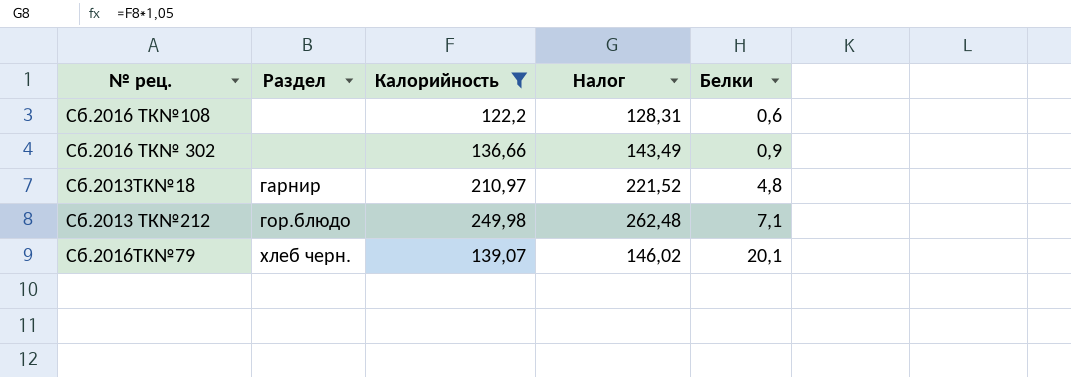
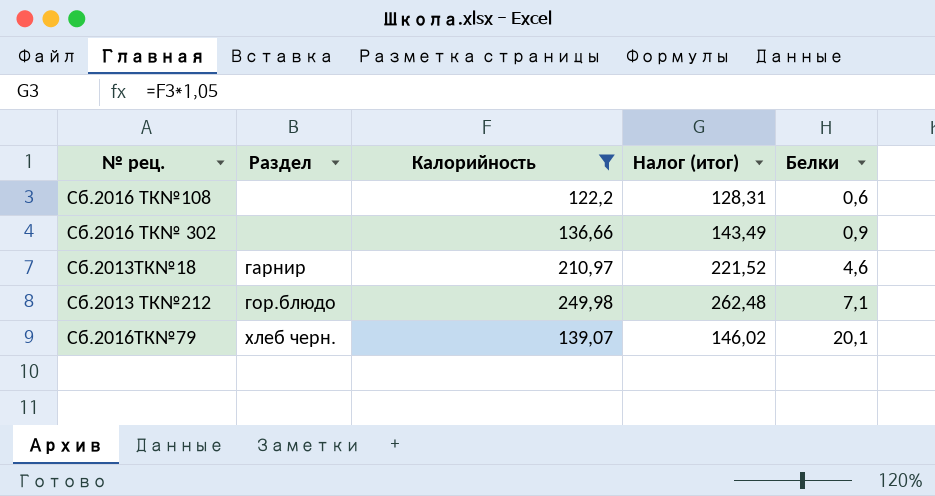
column name: Налог -> Налог (итог)
Сб.2013ТК№18 | Белки: 4,8 -> 4,6

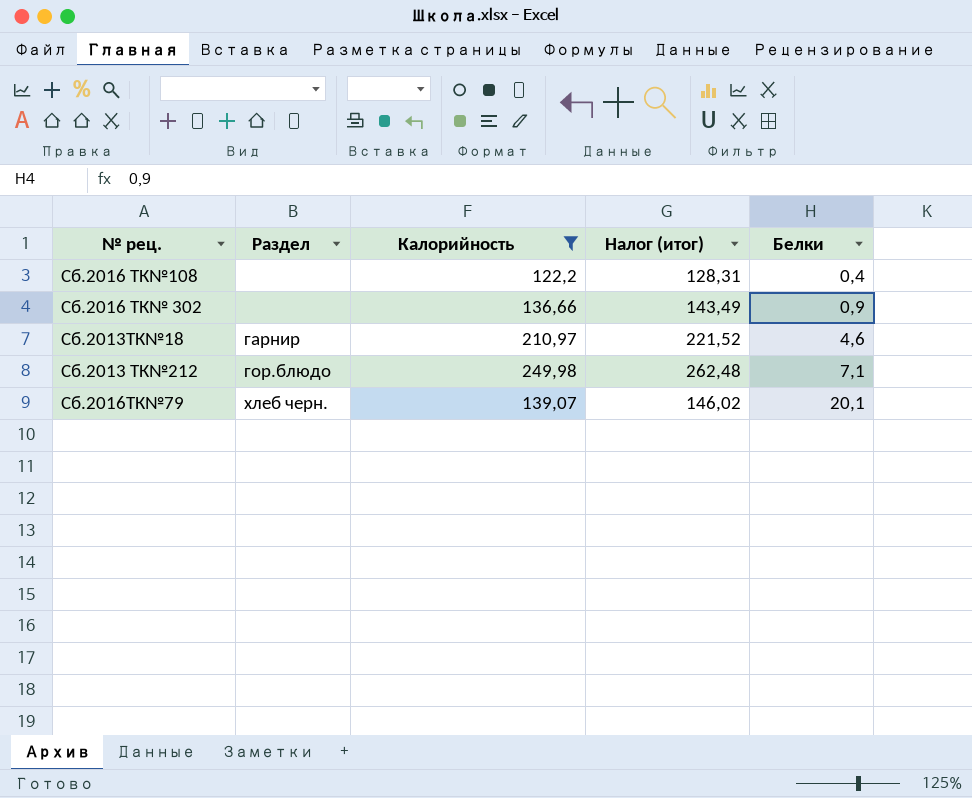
Сб.2016 ТК№108 | Белки: 0,6 -> 0,4

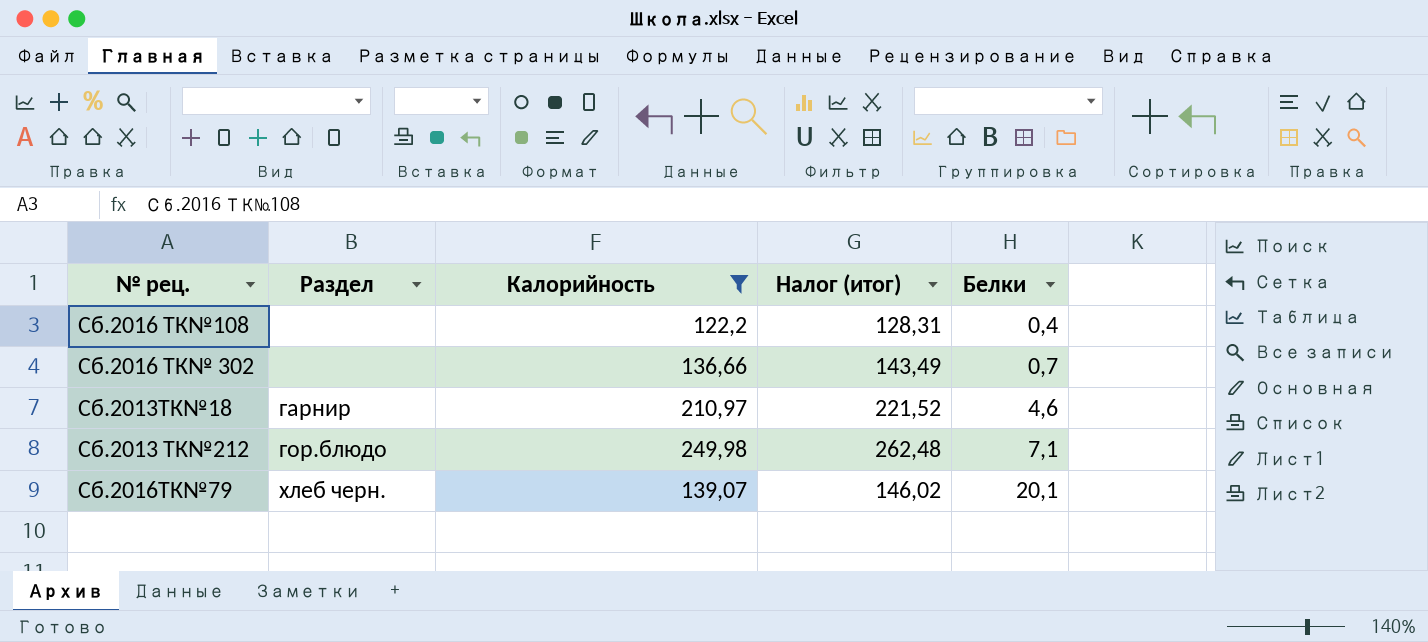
Сб.2016 ТК№ 302 | Белки: 0,9 -> 0,7

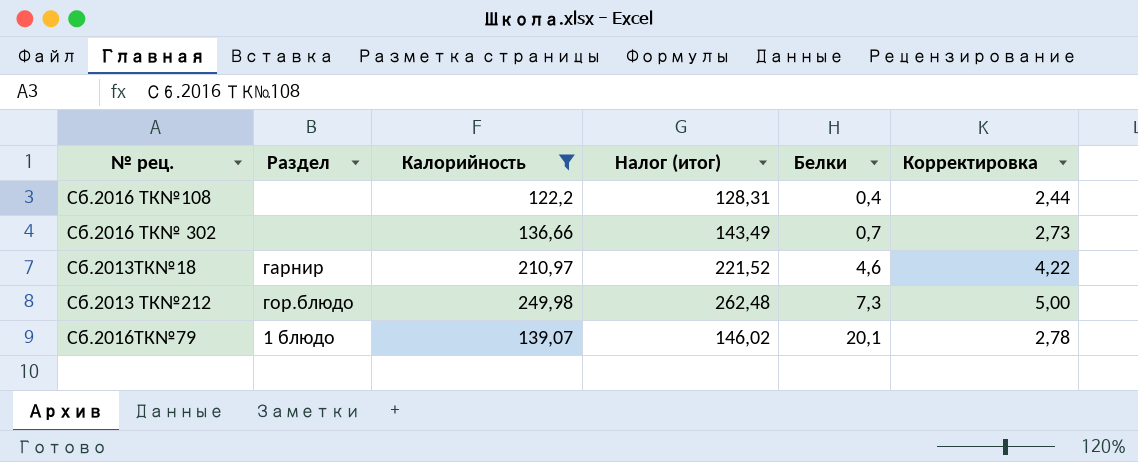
column Корректировка | formula: none -> [Калорийность] * 0,02
Cб.2013 ТК№212 | Белки: 7,1 -> 7,3
Сб.2016ТК№79 | Раздел: хлеб черн. -> 1 блюдо

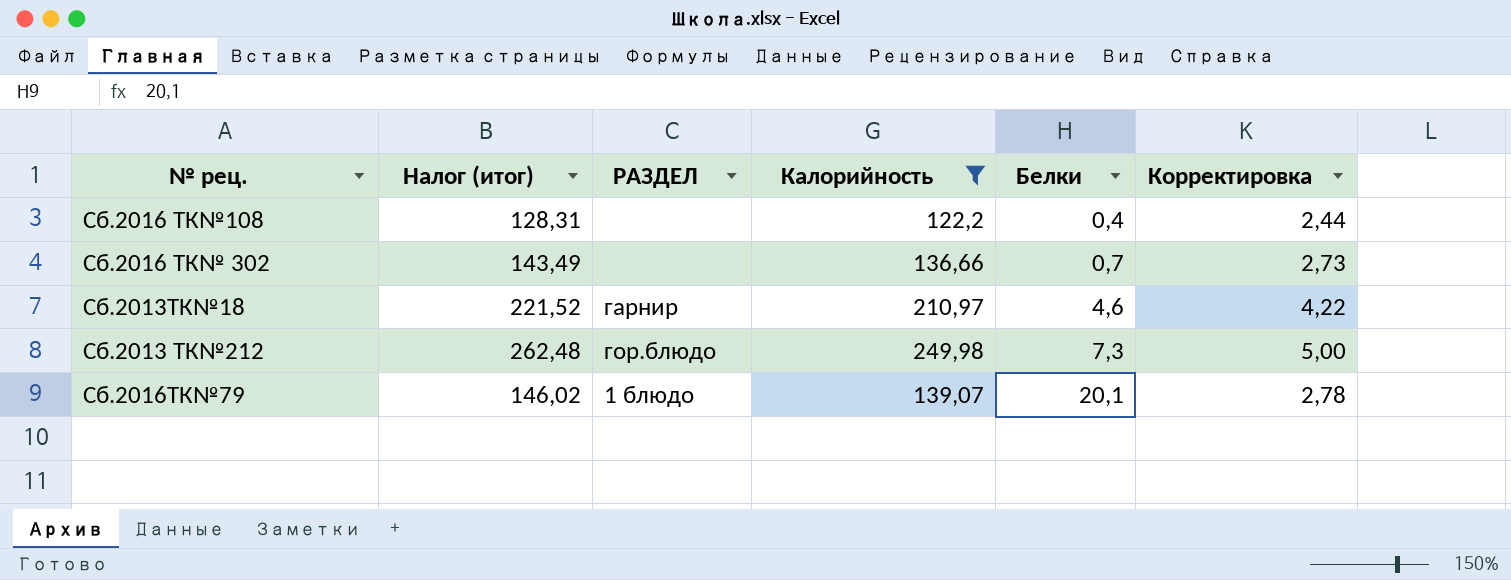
column Налог (итог) | position: 4 -> 2
column name: Раздел -> РАЗДЕЛ

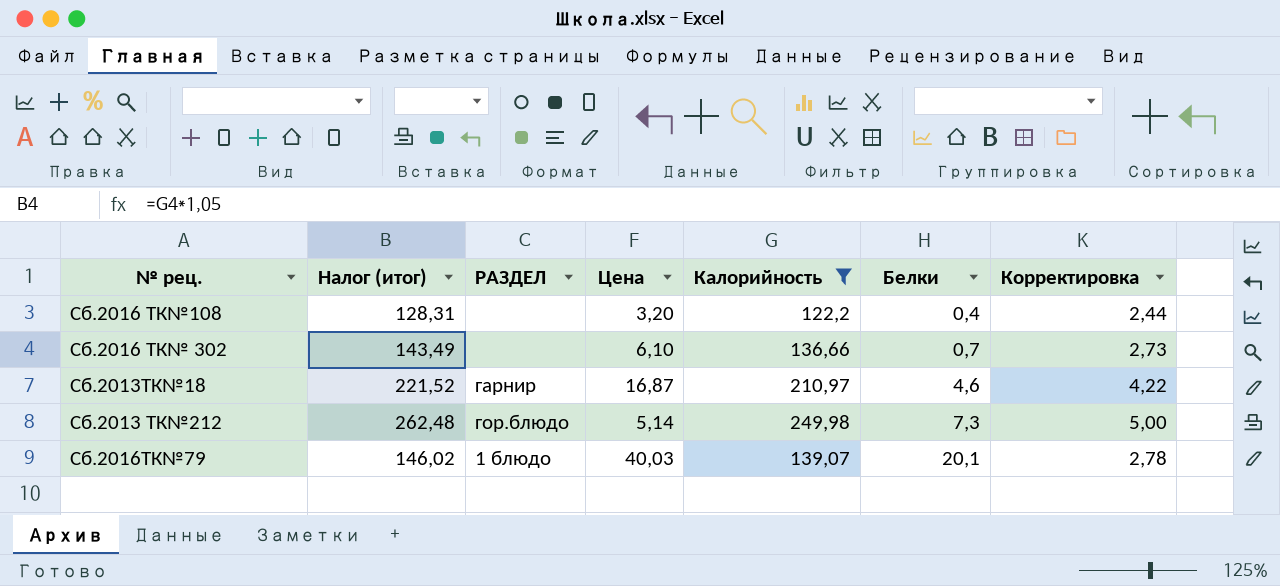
column Цена | position: none -> 4

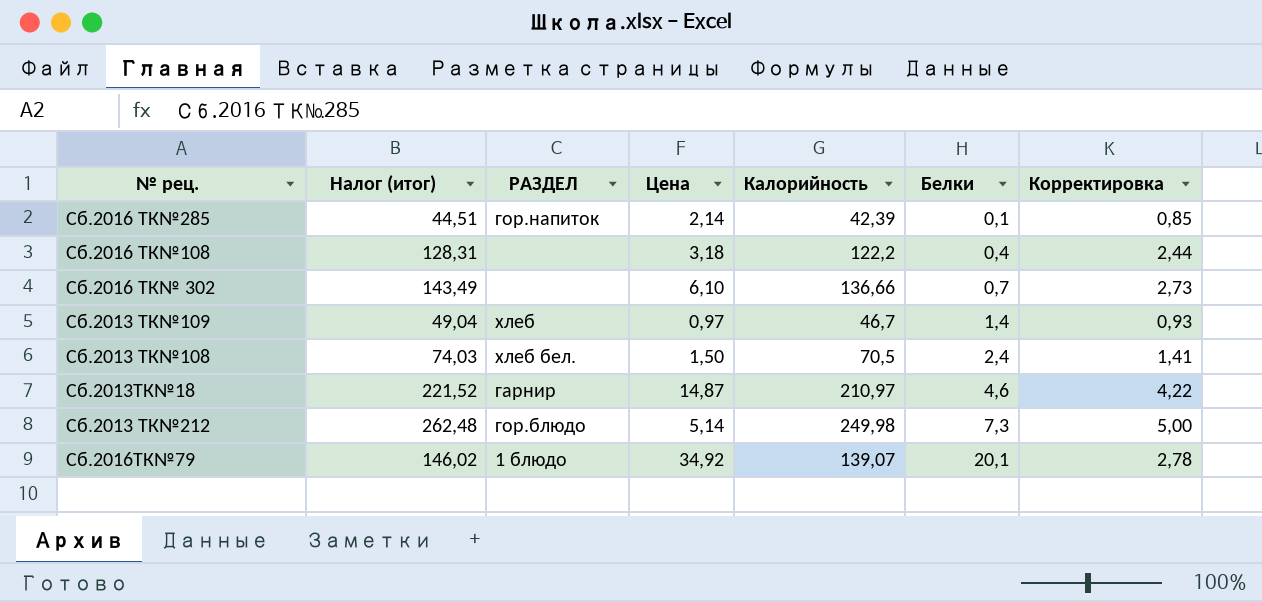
filter: Калорийность >= 122,2 -> none
Сб.2016 ТК№108 | Цена: 3,20 -> 3,18
Сб.2013ТК№18 | Цена: 16,87 -> 14,87
Сб.2016ТК№79 | Цена: 40,03 -> 34,92

